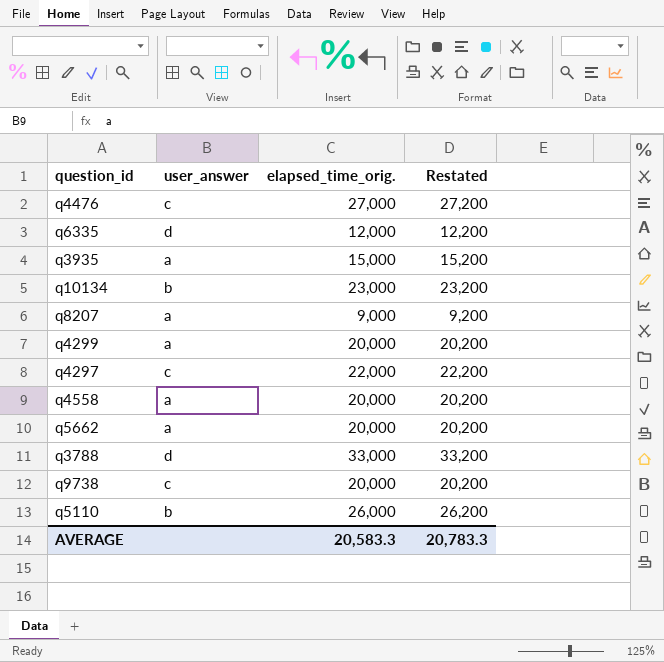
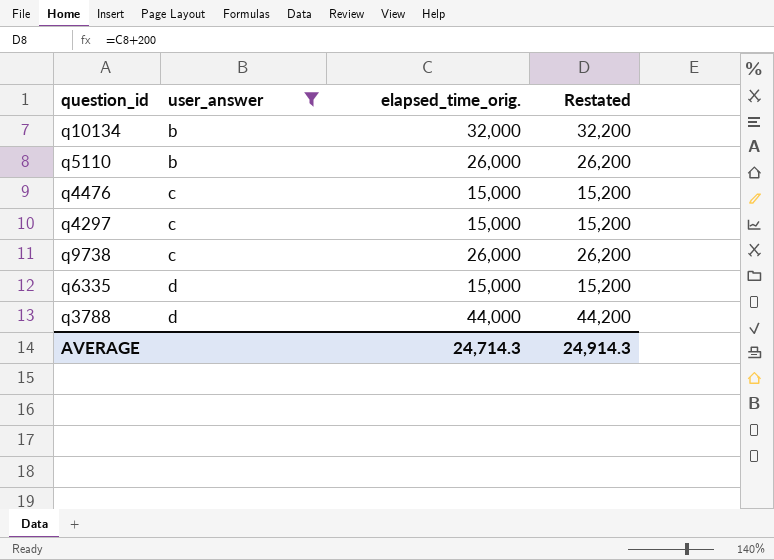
filter: none -> user_answer != a
row order: none -> user_answer ascending
q10134 | elapsed_time_orig.: 23,000 -> 32,000
q10134 | Restated: 23,200 -> 32,200
q4476 | elapsed_time_orig.: 27,000 -> 15,000
q4476 | Restated: 27,200 -> 15,200
q4297 | elapsed_time_orig.: 22,000 -> 15,000
q4297 | Restated: 22,200 -> 15,200
q9738 | elapsed_time_orig.: 20,000 -> 26,000
q9738 | Restated: 20,200 -> 26,200
q6335 | elapsed_time_orig.: 12,000 -> 15,000
q6335 | Restated: 12,200 -> 15,200
q3788 | elapsed_time_orig.: 33,000 -> 44,000
q3788 | Restated: 33,200 -> 44,200
AVERAGE | elapsed_time_orig.: 20,583.3 -> 24,714.3
AVERAGE | Restated: 20,783.3 -> 24,914.3

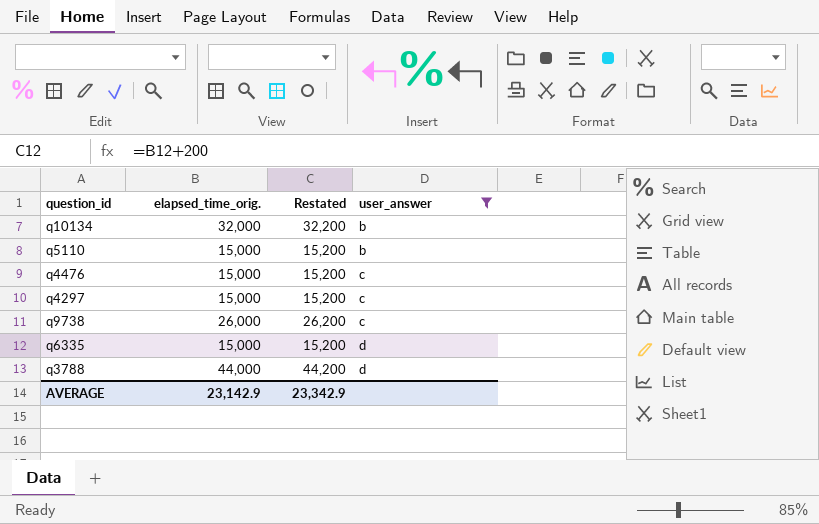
column user_answer | position: 2 -> 4
q5110 | elapsed_time_orig.: 26,000 -> 15,000
q5110 | Restated: 26,200 -> 15,200
AVERAGE | elapsed_time_orig.: 24,714.3 -> 23,142.9
AVERAGE | Restated: 24,914.3 -> 23,342.9

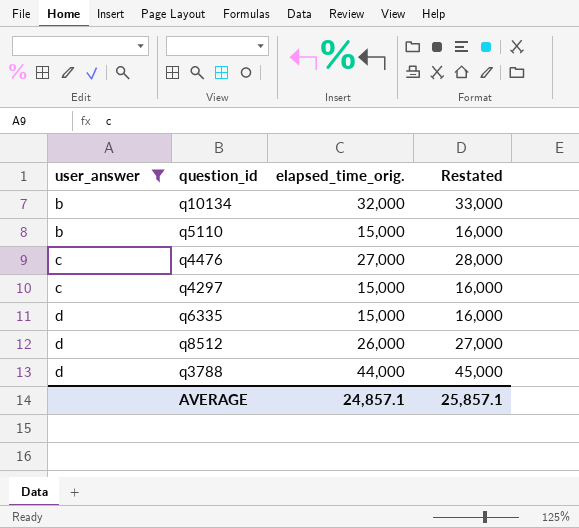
column user_answer | position: 4 -> 1
column Restated | formula: [elapsed_time_orig.] + 200 -> [elapsed_time_orig.] + 1000
row q9738: 26,000 | 26,200 | c -> none
q4476 | elapsed_time_orig.: 15,000 -> 27,000
row q8512: none -> d | 26,000 | 27,000
AVERAGE | elapsed_time_orig.: 23,142.9 -> 24,857.1
AVERAGE | Restated: 23,342.9 -> 25,857.1

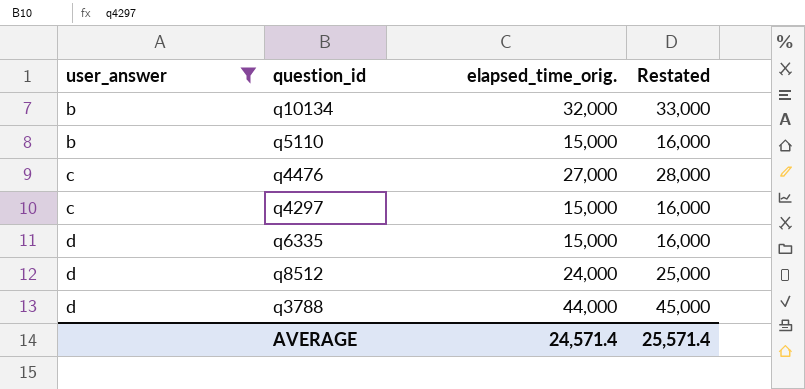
q8512 | elapsed_time_orig.: 26,000 -> 24,000
q8512 | Restated: 27,000 -> 25,000
AVERAGE | elapsed_time_orig.: 24,857.1 -> 24,571.4
AVERAGE | Restated: 25,857.1 -> 25,571.4

